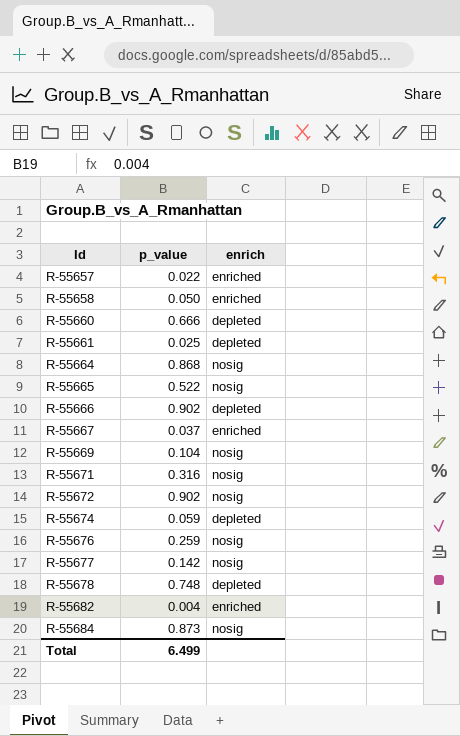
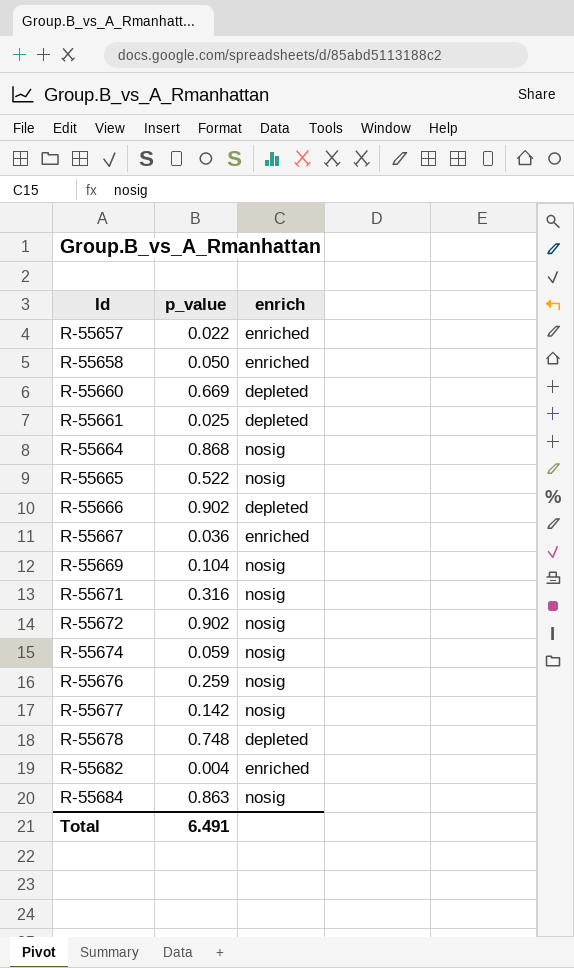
R-55660 | p_value: 0.666 -> 0.669
R-55667 | p_value: 0.037 -> 0.036
R-55674 | enrich: depleted -> nosig
R-55684 | p_value: 0.873 -> 0.863
Total | p_value: 6.499 -> 6.491

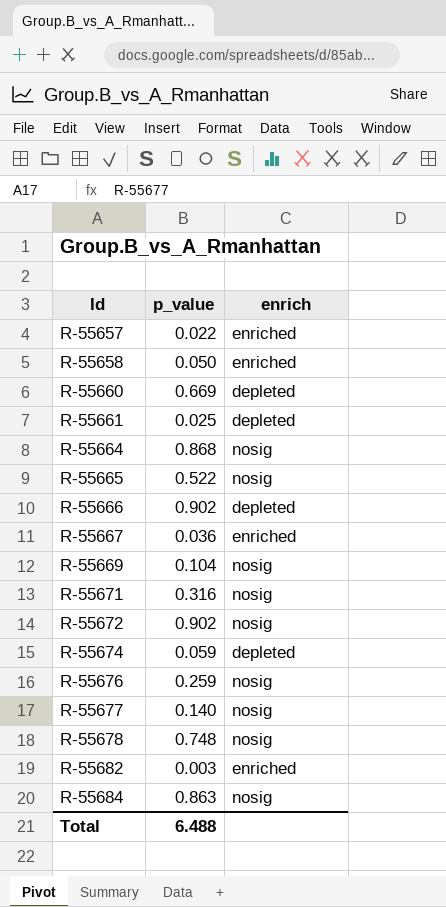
R-55674 | enrich: nosig -> depleted
R-55677 | p_value: 0.142 -> 0.140
R-55678 | enrich: depleted -> nosig
R-55682 | p_value: 0.004 -> 0.003
Total | p_value: 6.491 -> 6.488

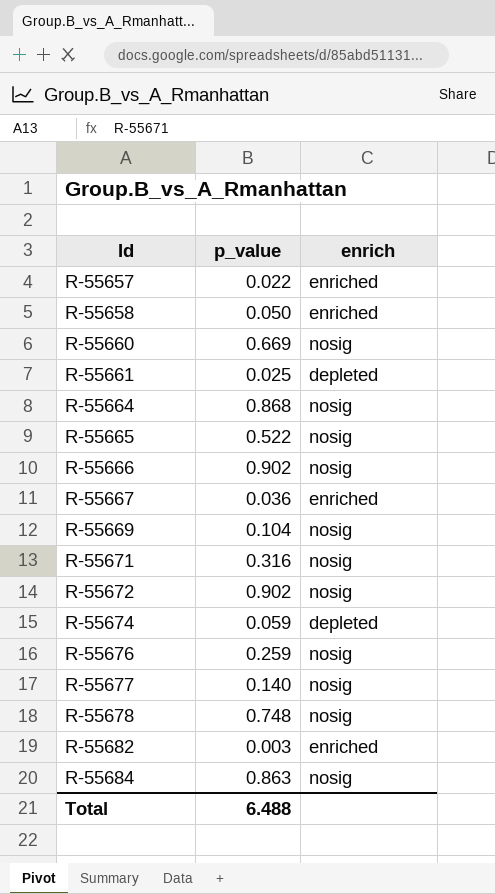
R-55660 | enrich: depleted -> nosig
R-55666 | enrich: depleted -> nosig

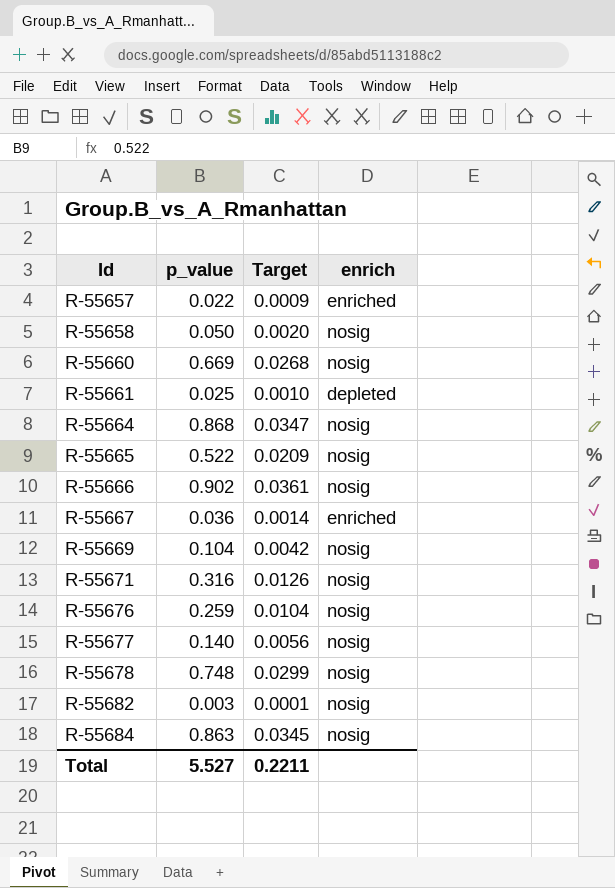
column Target | formula: none -> [p_value] * 0.04
row R-55672: 0.902 | nosig -> none
row R-55674: 0.059 | depleted -> none
R-55658 | enrich: enriched -> nosig
R-55682 | enrich: enriched -> nosig
Total | p_value: 6.488 -> 5.527

